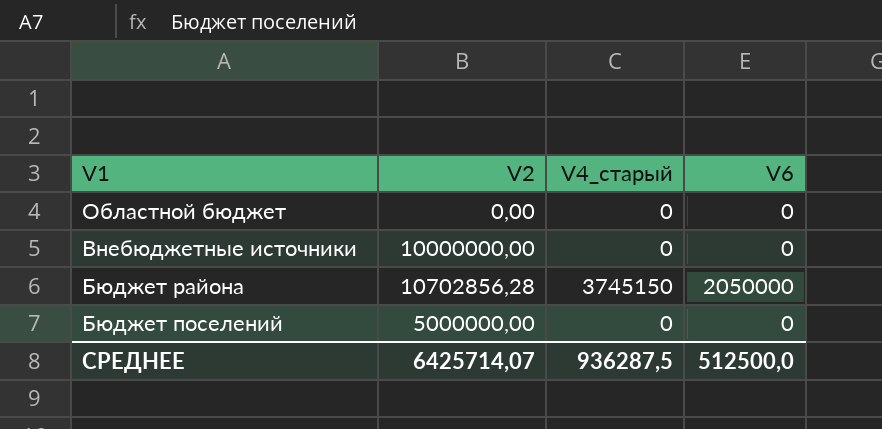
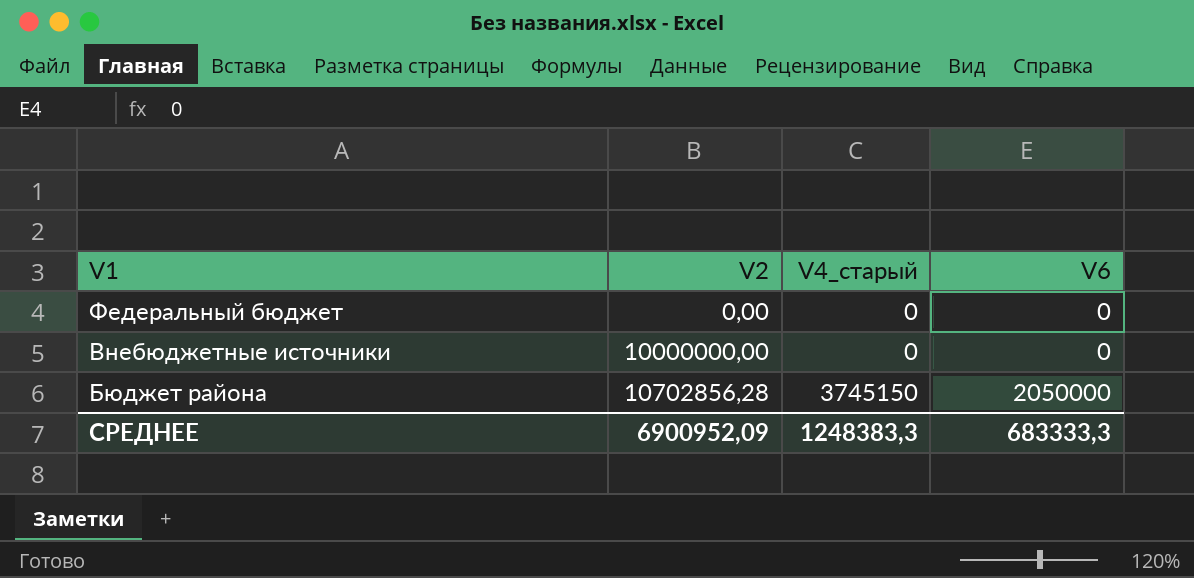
row Областной бюджет: 0,00 | 0 | 0 -> none
row Бюджет поселений: 5000000,00 | 0 | 0 -> none
row Федеральный бюджет: none -> 0,00 | 0 | 0
СРЕДНЕЕ | V2: 6425714,07 -> 6900952,09
СРЕДНЕЕ | V4_старый: 936287,5 -> 1248383,3
СРЕДНЕЕ | V6: 512500,0 -> 683333,3

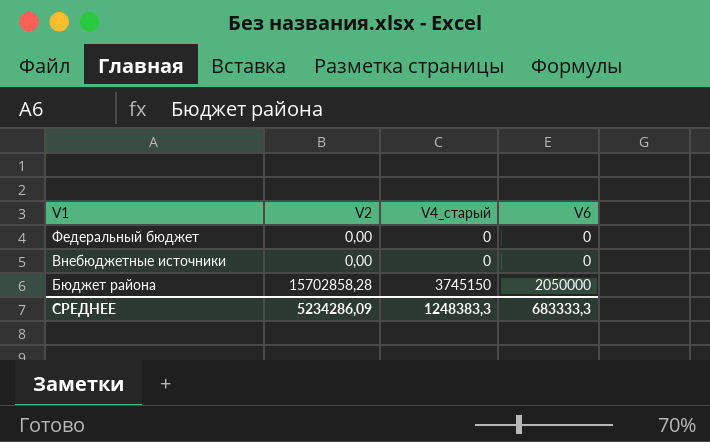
Внебюджетные источники | V2: 10000000,00 -> 0,00
Бюджет района | V2: 10702856,28 -> 15702858,28
СРЕДНЕЕ | V2: 6900952,09 -> 5234286,09

